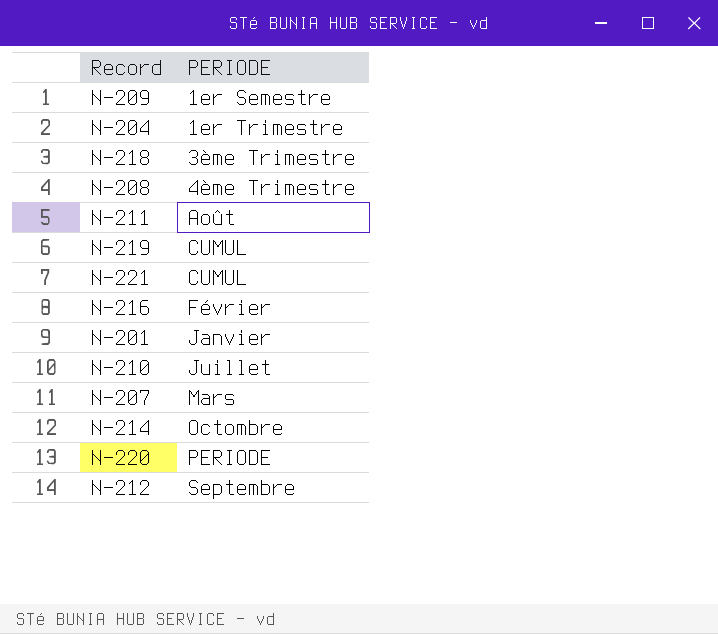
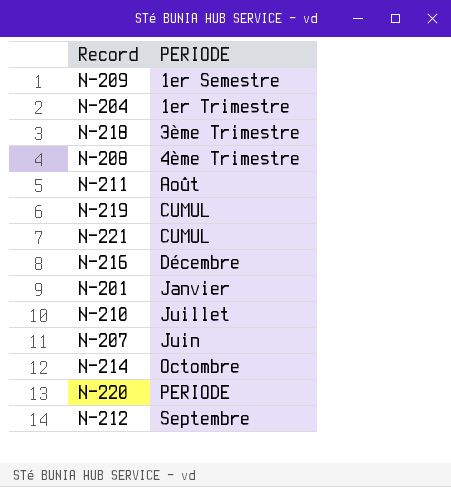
N-216 | PERIODE: Février -> Décembre
N-207 | PERIODE: Mars -> Juin

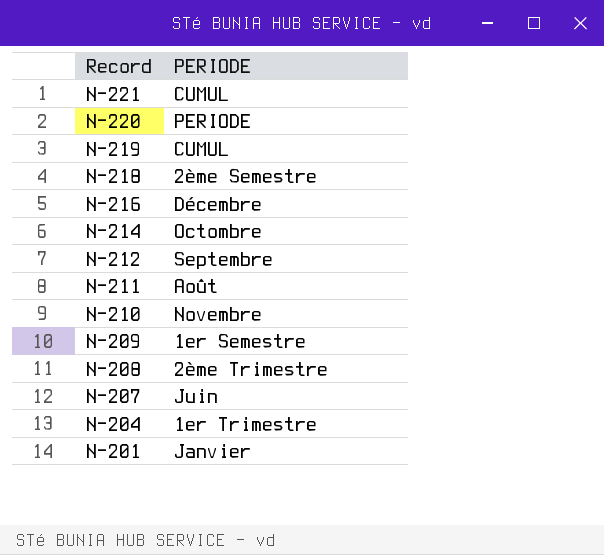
row order: PERIODE ascending -> Record descending
N-218 | PERIODE: 3ème Trimestre -> 2ème Semestre
N-210 | PERIODE: Juillet -> Novembre
N-208 | PERIODE: 4ème Trimestre -> 2ème Trimestre

